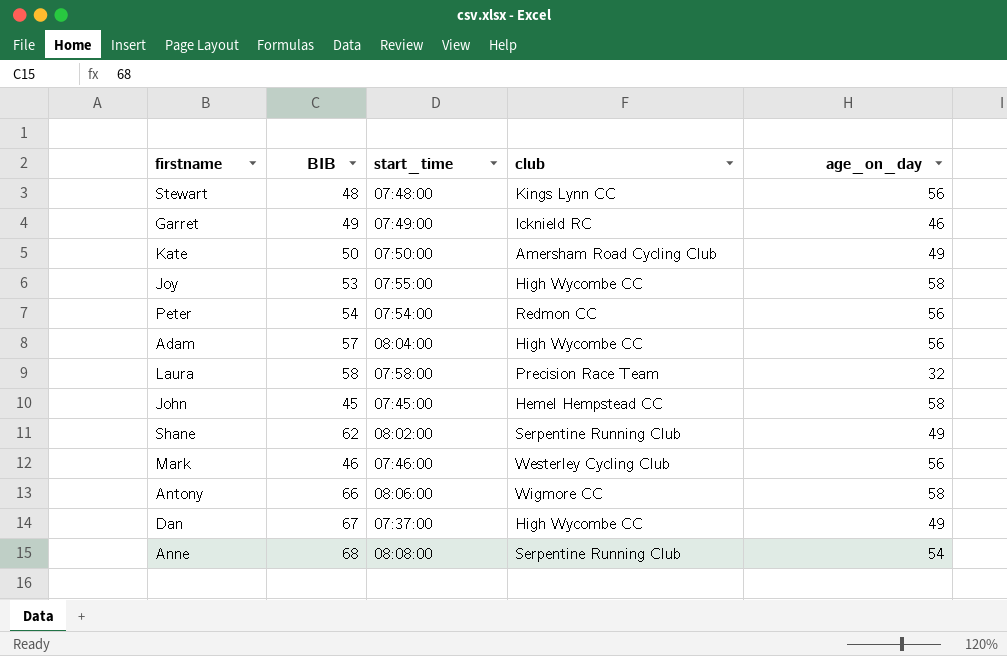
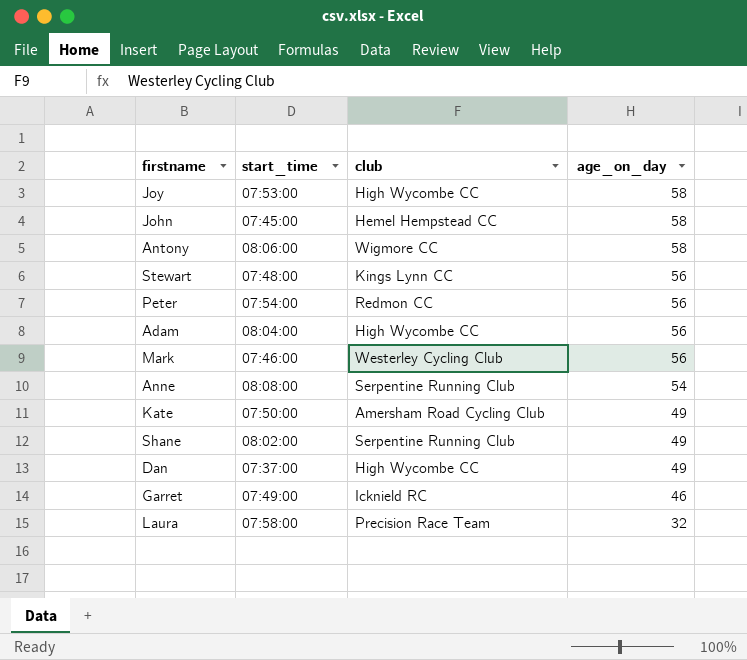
row order: none -> age_on_day descending
column BIB | position: 2 -> none
Joy | start_time: 07:55:00 -> 07:53:00

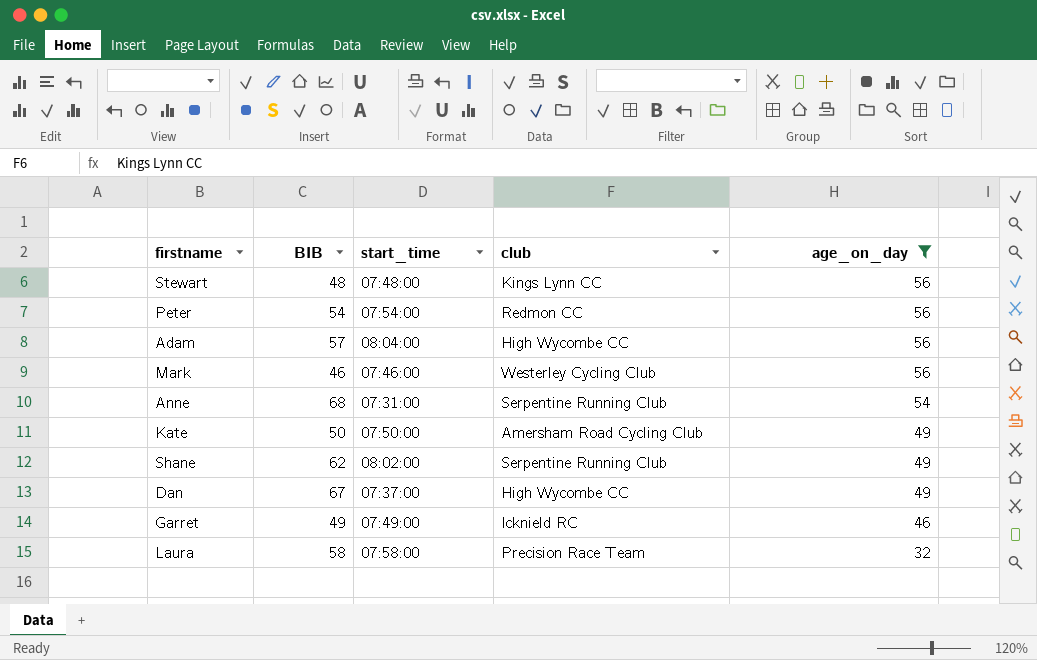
filter: none -> age_on_day != 58
column BIB | position: none -> 2
Anne | start_time: 08:08:00 -> 07:31:00

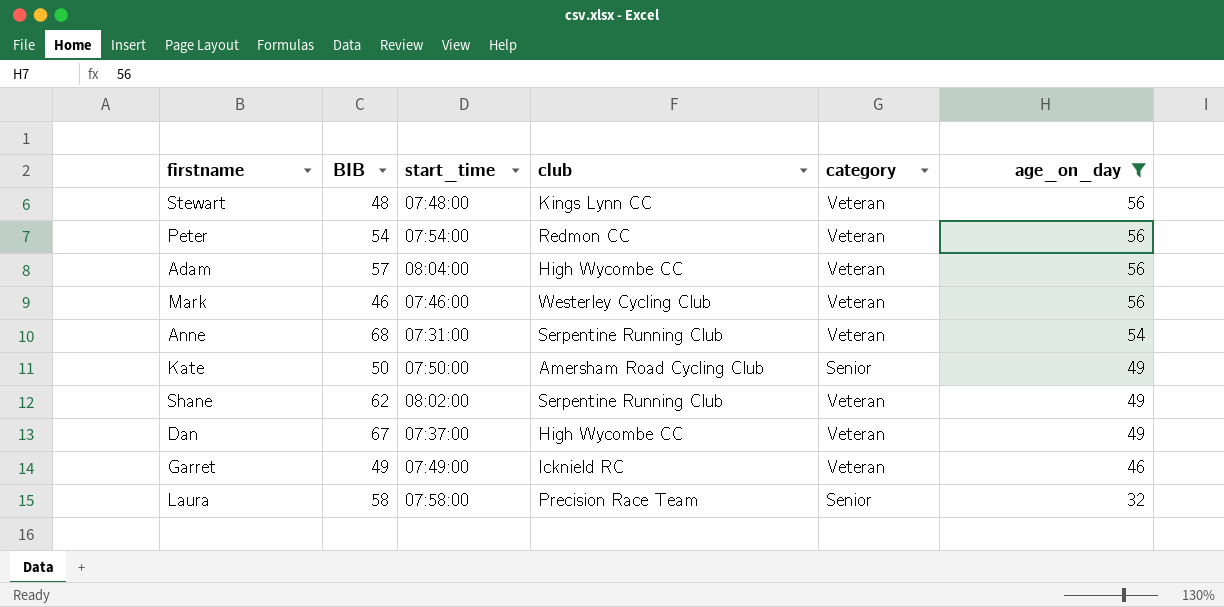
column category | position: none -> 5

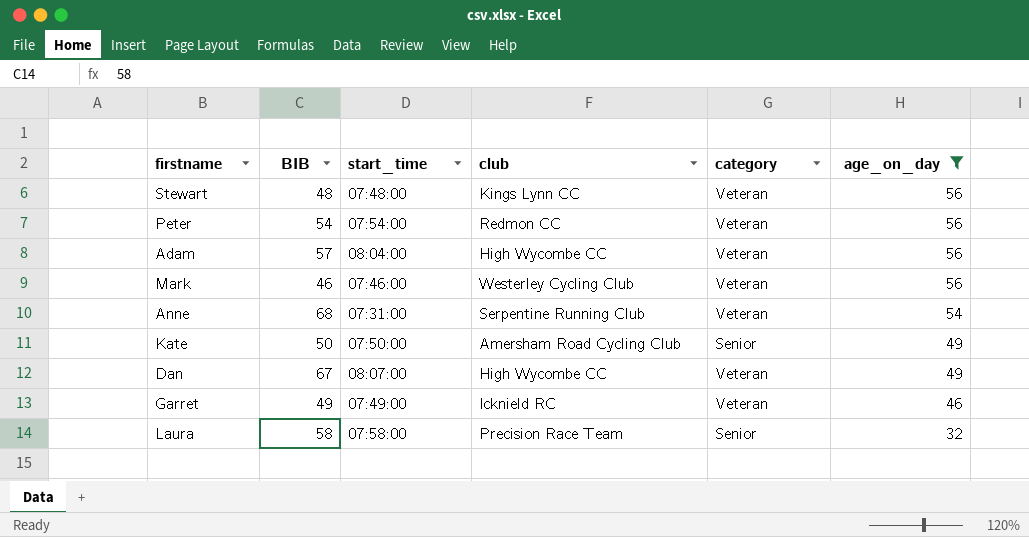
row Shane: 62 | 08:02:00 | Serpentine Running Club | Veteran | 49 -> none
Dan | start_time: 07:37:00 -> 08:07:00

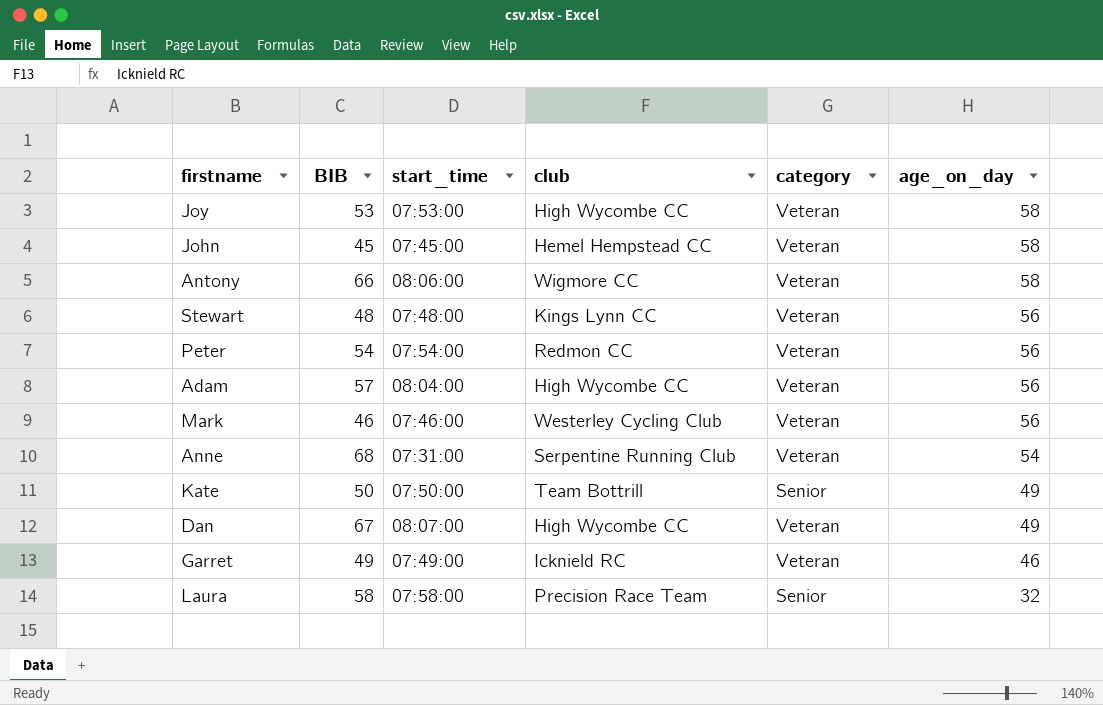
filter: age_on_day != 58 -> none
Kate | club: Amersham Road Cycling Club -> Team Bottrill

